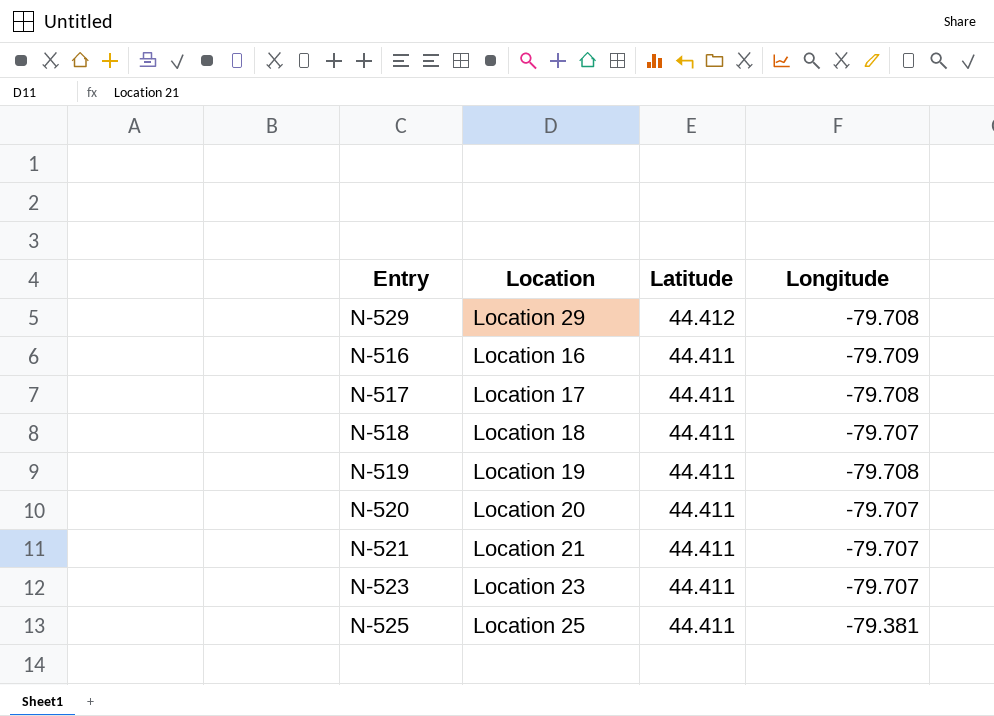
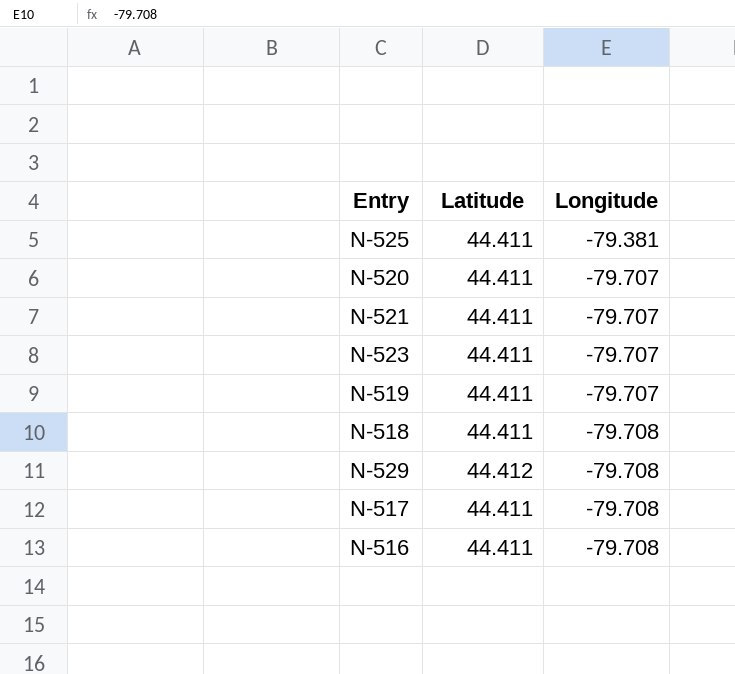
row order: Latitude descending -> Longitude descending
column Location | position: 2 -> none
N-519 | Longitude: -79.708 -> -79.707
N-518 | Longitude: -79.707 -> -79.708
N-516 | Longitude: -79.709 -> -79.708

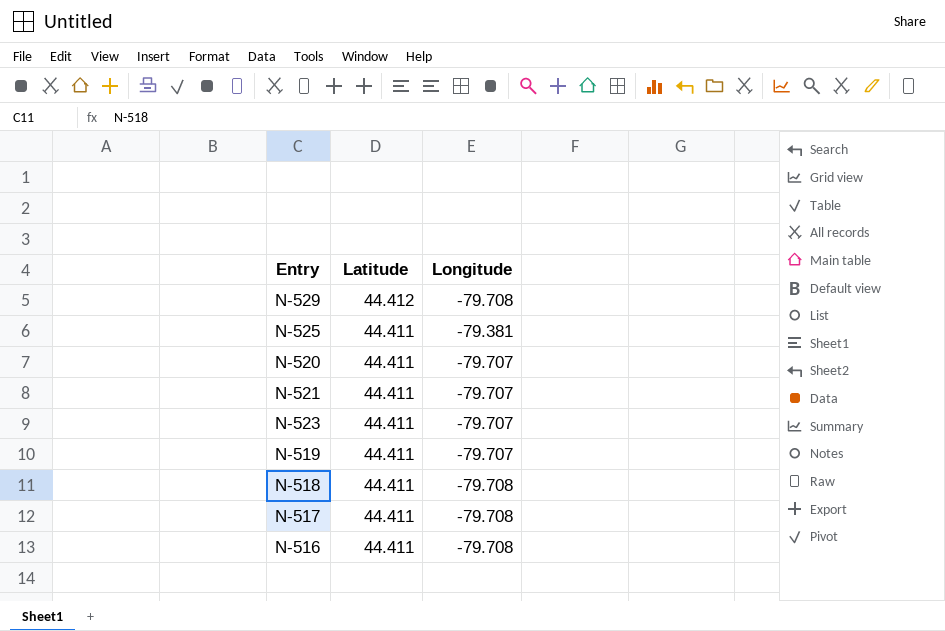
row order: Longitude descending -> Latitude descending

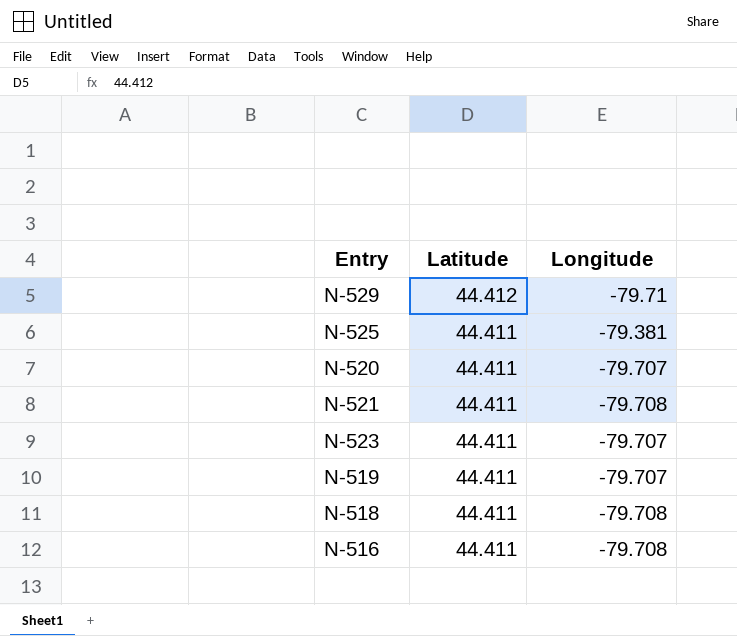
row N-517: 44.411 | -79.708 -> none
N-529 | Longitude: -79.708 -> -79.71
N-521 | Longitude: -79.707 -> -79.708

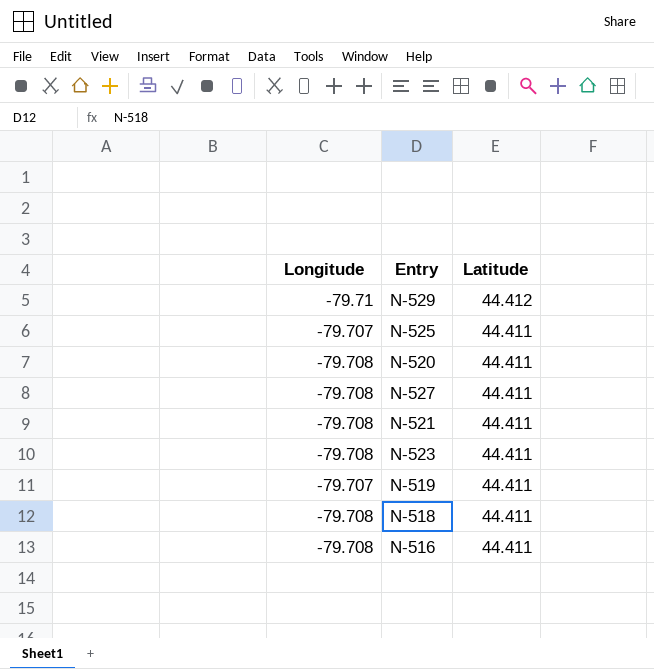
column Longitude | position: 3 -> 1
N-525 | Longitude: -79.381 -> -79.707
N-520 | Longitude: -79.707 -> -79.708
row N-527: none -> -79.708 | 44.411
N-523 | Longitude: -79.707 -> -79.708

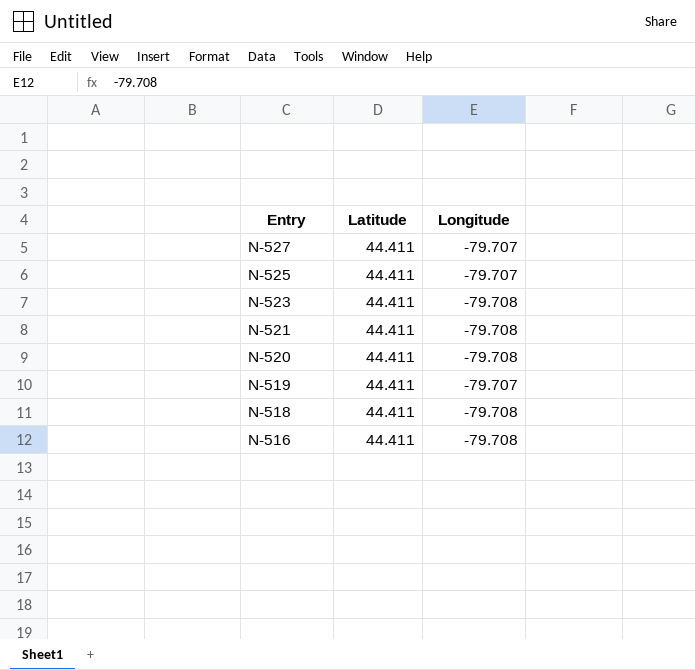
row order: Latitude descending -> Entry descending
column Longitude | position: 1 -> 3
row N-529: -79.71 | 44.412 -> none
N-527 | Longitude: -79.708 -> -79.707

